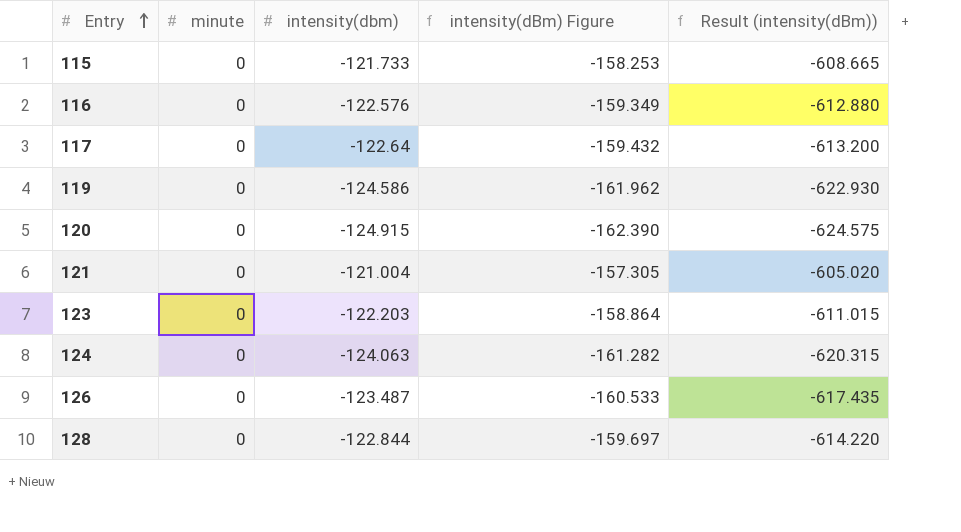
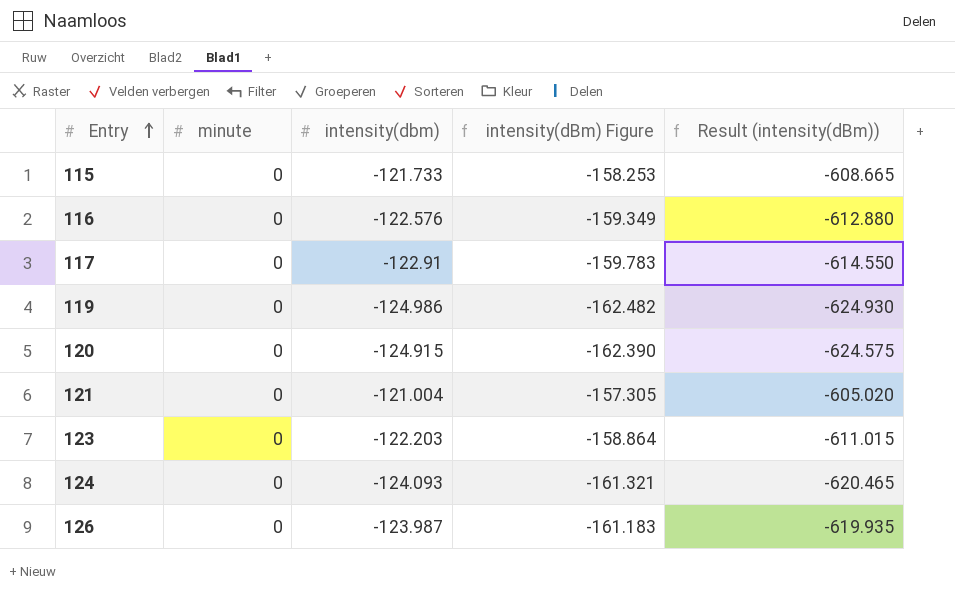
row 128: 0 | -122.844 | -159.697 | -614.220 -> none
117 | intensity(dbm): -122.64 -> -122.91
117 | intensity(dBm) Figure: -159.432 -> -159.783
117 | Result (intensity(dBm)): -613.200 -> -614.550
119 | intensity(dbm): -124.586 -> -124.986
119 | intensity(dBm) Figure: -161.962 -> -162.482
119 | Result (intensity(dBm)): -622.930 -> -624.930
124 | intensity(dbm): -124.063 -> -124.093
124 | intensity(dBm) Figure: -161.282 -> -161.321
124 | Result (intensity(dBm)): -620.315 -> -620.465
126 | intensity(dbm): -123.487 -> -123.987
126 | intensity(dBm) Figure: -160.533 -> -161.183
126 | Result (intensity(dBm)): -617.435 -> -619.935

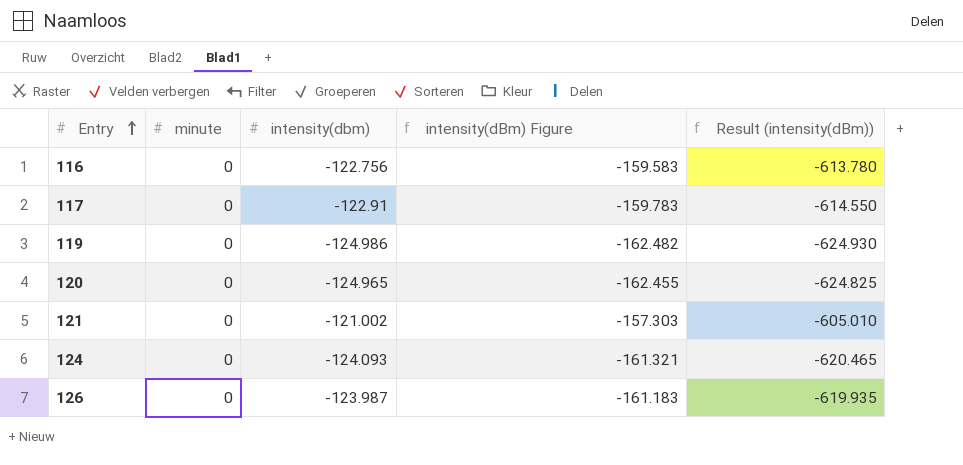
row 115: 0 | -121.733 | -158.253 | -608.665 -> none
row 123: 0 | -122.203 | -158.864 | -611.015 -> none
116 | intensity(dbm): -122.576 -> -122.756
116 | intensity(dBm) Figure: -159.349 -> -159.583
116 | Result (intensity(dBm)): -612.880 -> -613.780
120 | intensity(dbm): -124.915 -> -124.965
120 | intensity(dBm) Figure: -162.390 -> -162.455
120 | Result (intensity(dBm)): -624.575 -> -624.825
121 | intensity(dbm): -121.004 -> -121.002
121 | intensity(dBm) Figure: -157.305 -> -157.303
121 | Result (intensity(dBm)): -605.020 -> -605.010

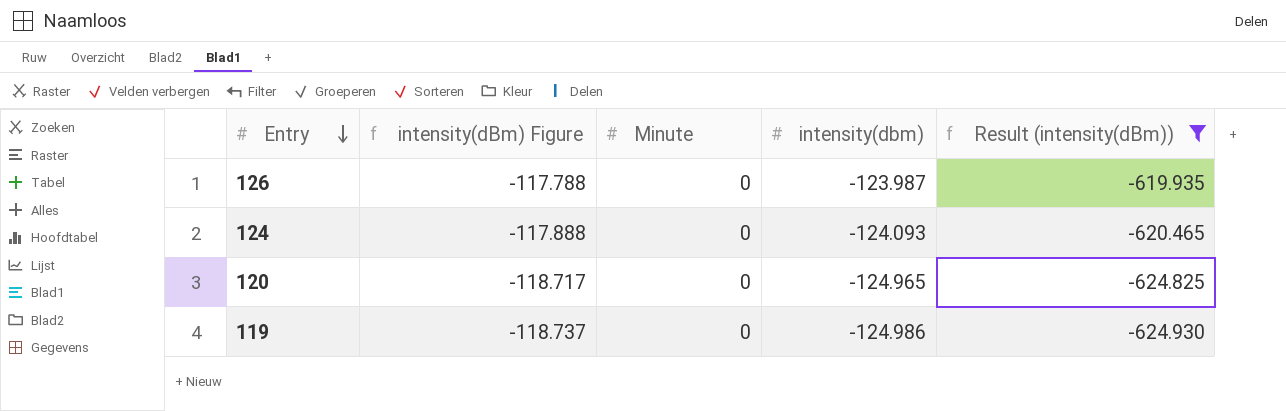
filter: none -> Result (intensity(dBm)) <= -619.935
row order: Entry ascending -> Entry descending
column intensity(dBm) Figure | formula: [intensity(dbm)] * 1.3 -> [intensity(dbm)] * 0.95
column intensity(dBm) Figure | position: 4 -> 2
column name: minute -> Minute

